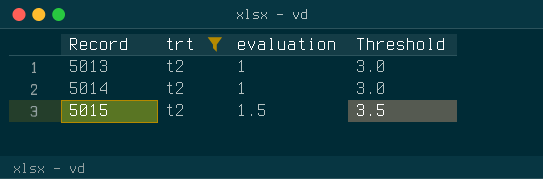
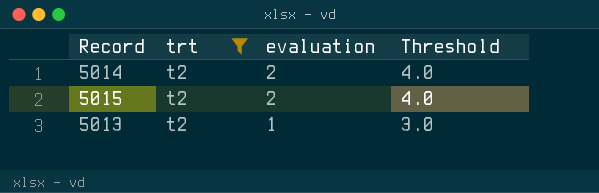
row order: Record ascending -> evaluation descending
5014 | evaluation: 1 -> 2
5014 | Threshold: 3.0 -> 4.0
5015 | evaluation: 1.5 -> 2
5015 | Threshold: 3.5 -> 4.0

